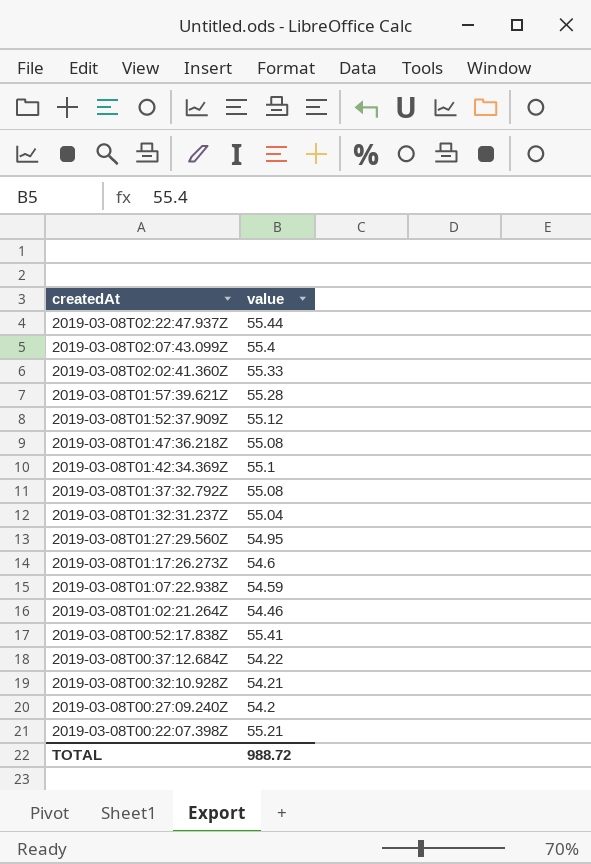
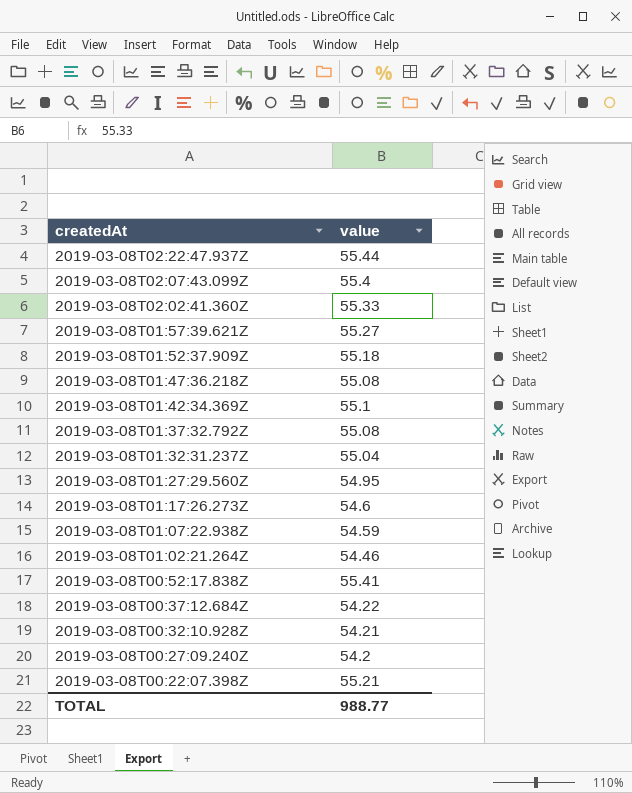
2019-03-08T01:57:39.621Z | value: 55.28 -> 55.27
2019-03-08T01:52:37.909Z | value: 55.12 -> 55.18
TOTAL | value: 988.72 -> 988.77

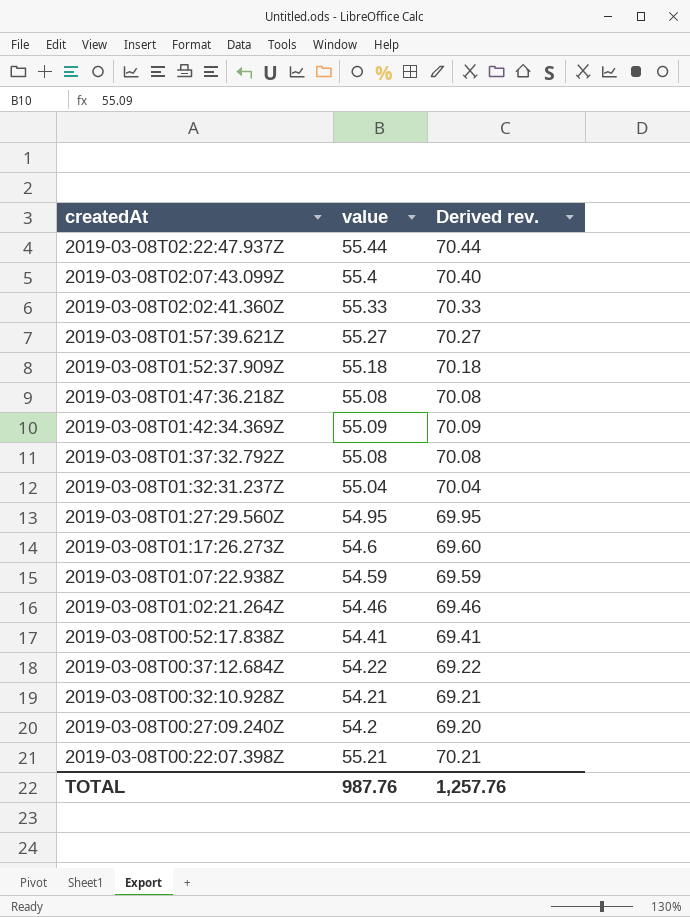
column Derived rev. | formula: none -> [value] + 15
2019-03-08T01:42:34.369Z | value: 55.1 -> 55.09
2019-03-08T00:52:17.838Z | value: 55.41 -> 54.41
TOTAL | value: 988.77 -> 987.76

